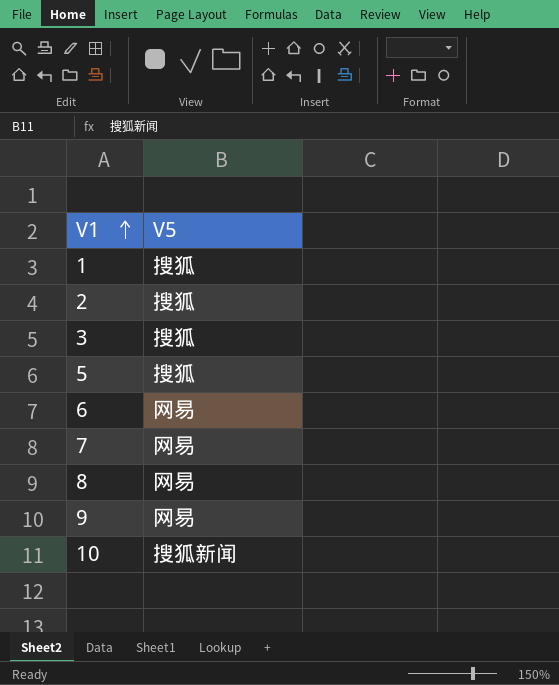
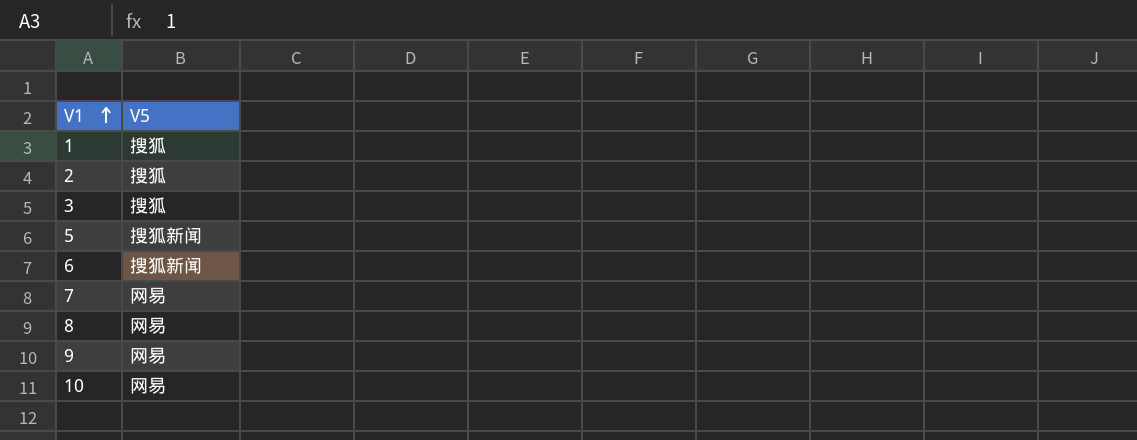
5 | V5: 搜狐 -> 搜狐新闻
6 | V5: 网易 -> 搜狐新闻
10 | V5: 搜狐新闻 -> 网易

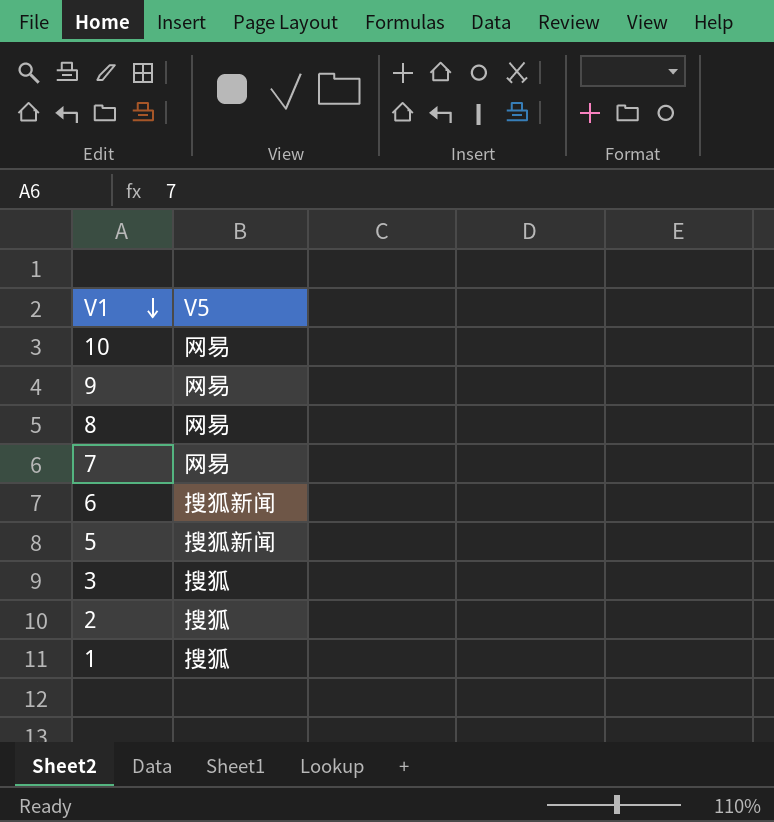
row order: V1 ascending -> V1 descending

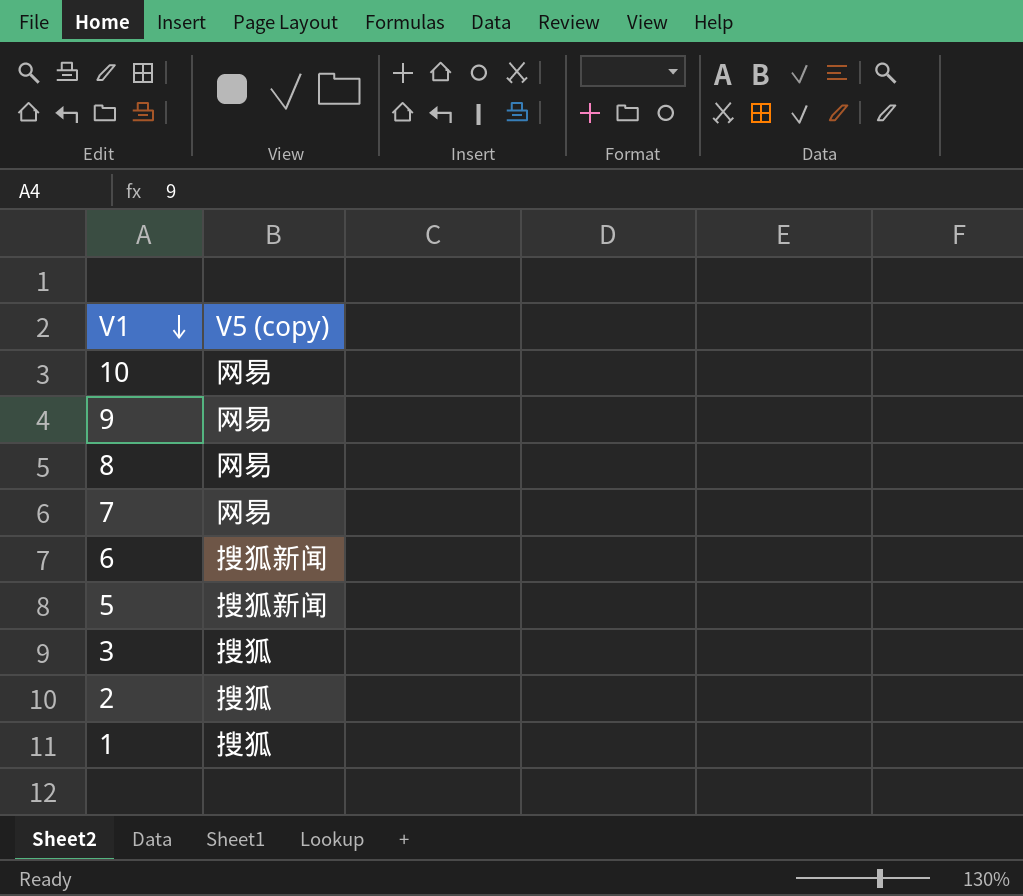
column name: V5 -> V5 (copy)

